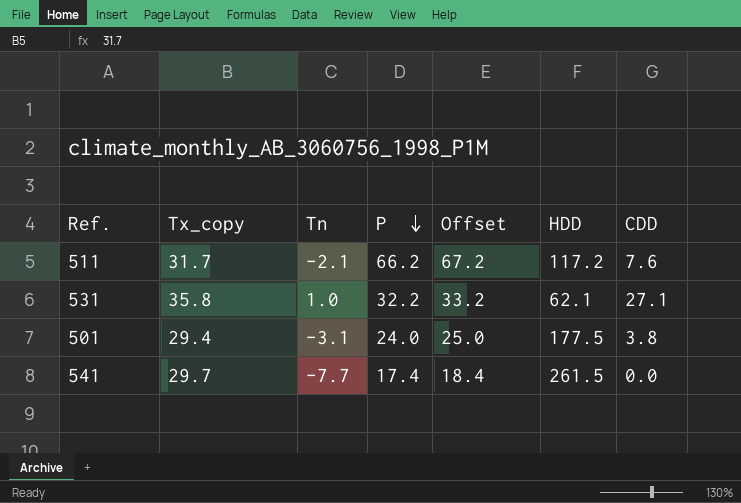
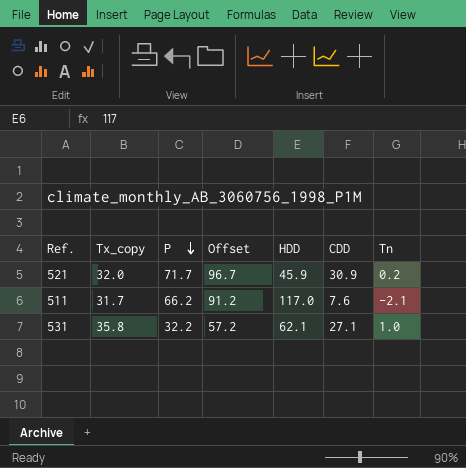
column Offset | formula: [P] + 1 -> [P] + 25
column Tn | position: 3 -> 7
row 501: 29.4 | -3.1 | 24.0 | 25.0 | 177.5 | 3.8 -> none
row 541: 29.7 | -7.7 | 17.4 | 18.4 | 261.5 | 0.0 -> none
row 521: none -> 32.0 | 71.7 | 96.7 | 45.9 | 30.9 | 0.2
511 | HDD: 117.2 -> 117.0

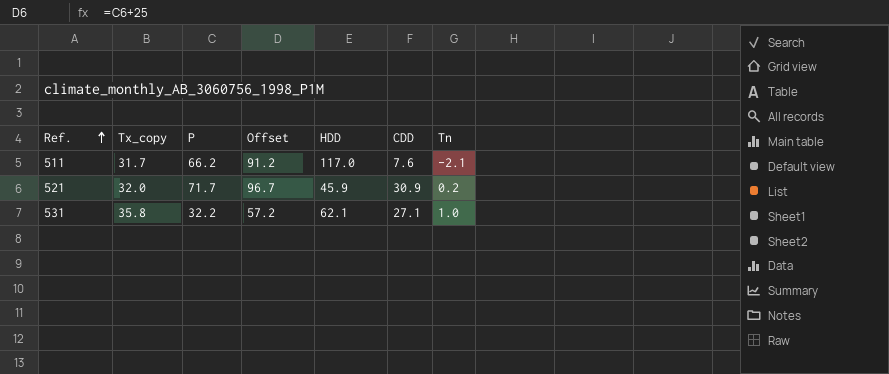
row order: P descending -> Ref. ascending

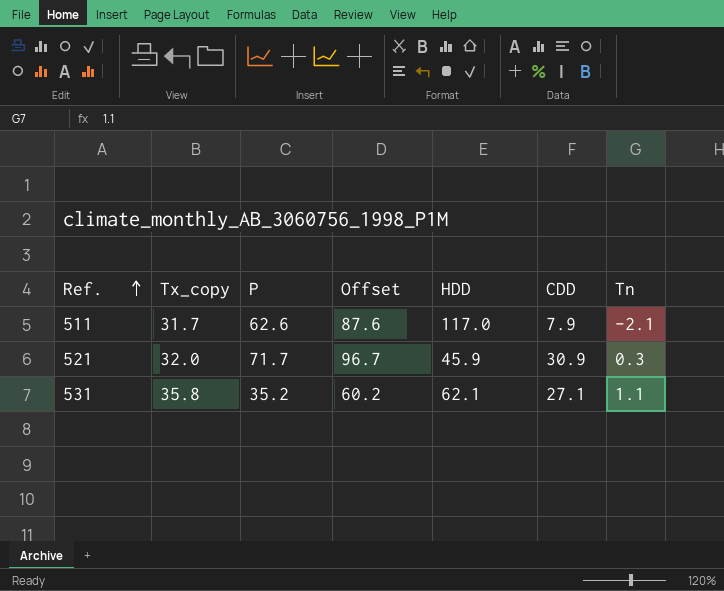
511 | P: 66.2 -> 62.6
511 | Offset: 91.2 -> 87.6
511 | CDD: 7.6 -> 7.9
521 | Tn: 0.2 -> 0.3
531 | P: 32.2 -> 35.2
531 | Offset: 57.2 -> 60.2
531 | Tn: 1.0 -> 1.1

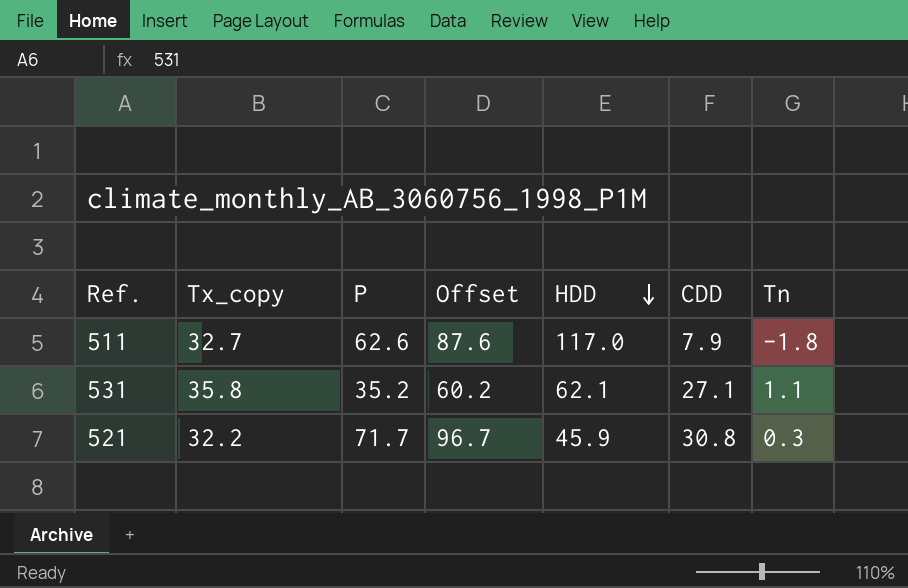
row order: Ref. ascending -> HDD descending
511 | Tx_copy: 31.7 -> 32.7
511 | Tn: -2.1 -> -1.8
521 | Tx_copy: 32.0 -> 32.2
521 | CDD: 30.9 -> 30.8

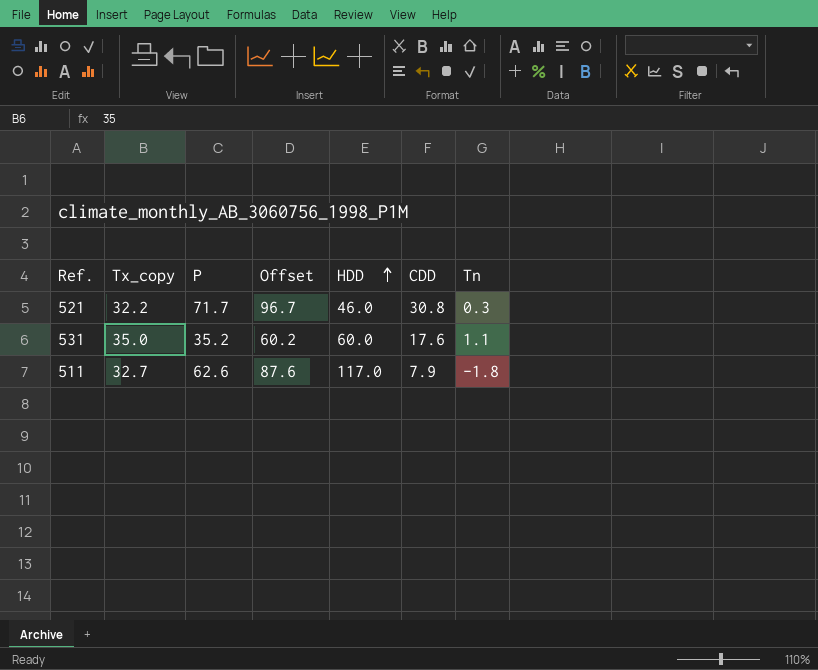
row order: HDD descending -> HDD ascending
521 | HDD: 45.9 -> 46.0
531 | Tx_copy: 35.8 -> 35.0
531 | HDD: 62.1 -> 60.0
531 | CDD: 27.1 -> 17.6

